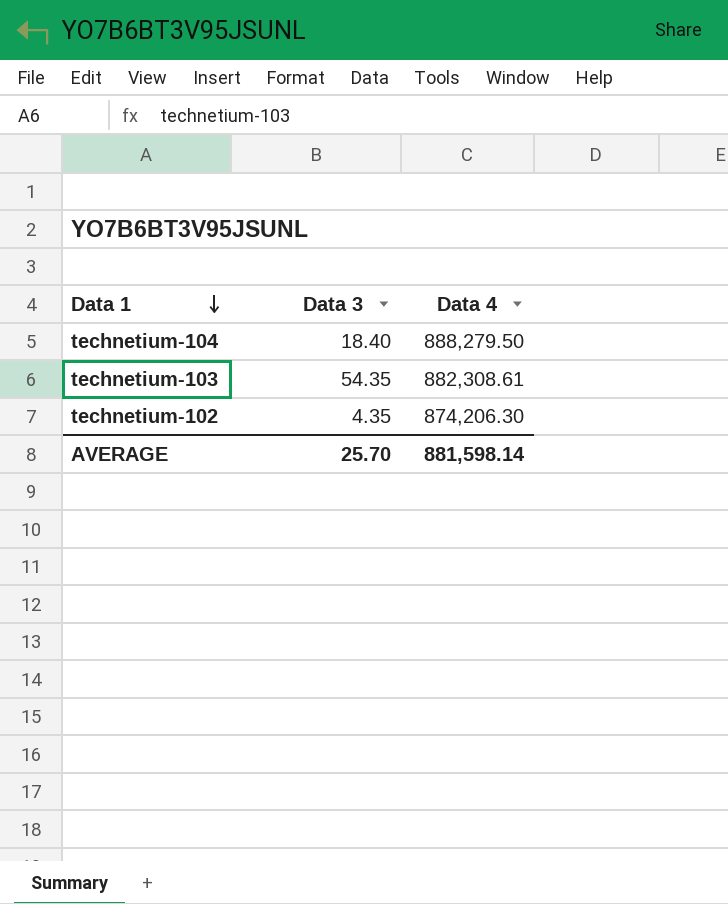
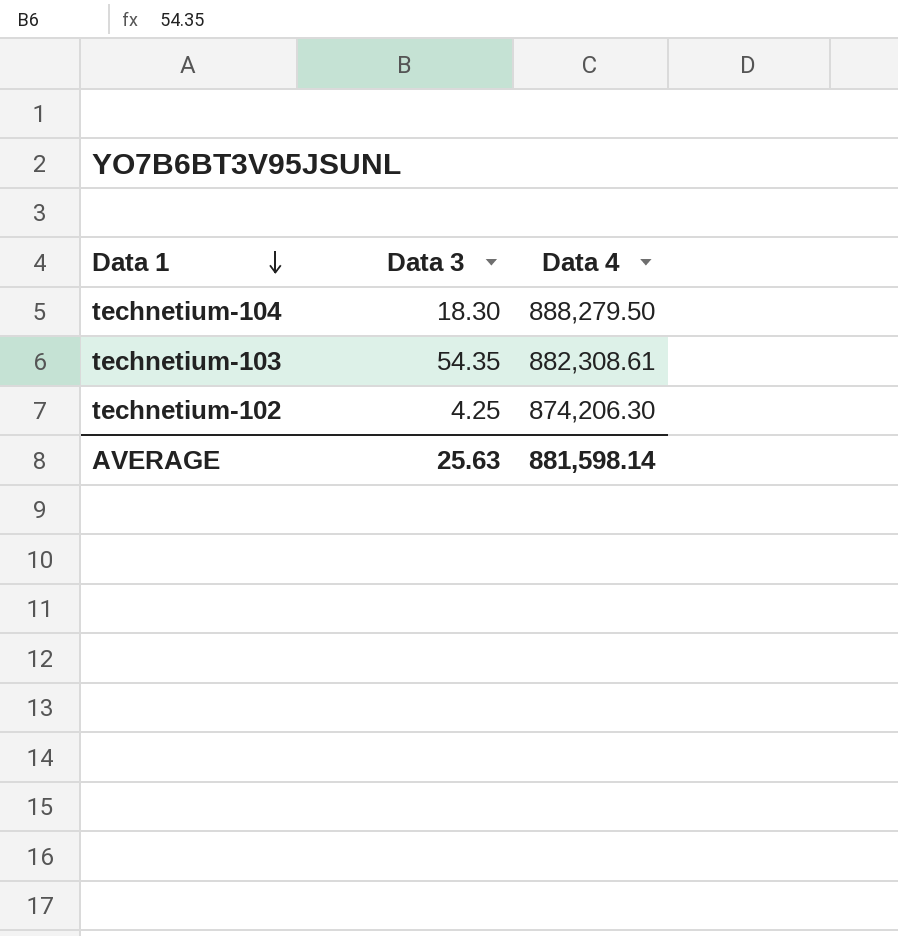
technetium-104 | Data 3: 18.40 -> 18.30
technetium-102 | Data 3: 4.35 -> 4.25
AVERAGE | Data 3: 25.70 -> 25.63

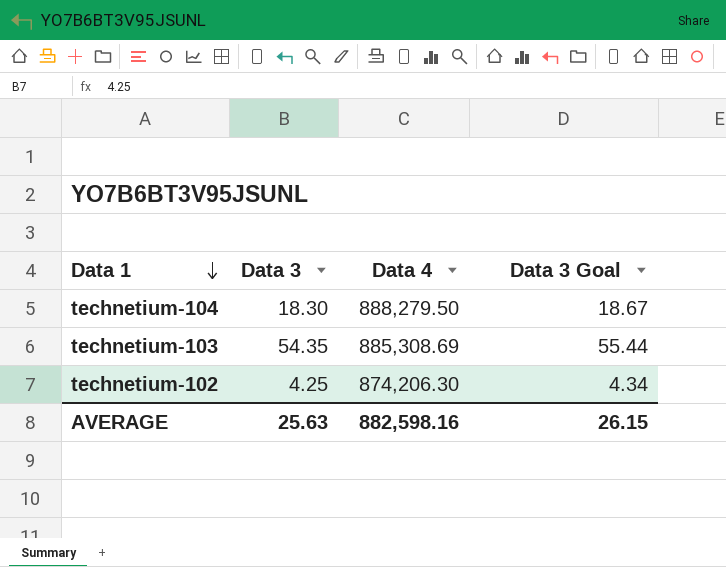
column Data 3 Goal | formula: none -> [Data 3] * 1.02
technetium-103 | Data 4: 882,308.61 -> 885,308.69
AVERAGE | Data 4: 881,598.14 -> 882,598.16

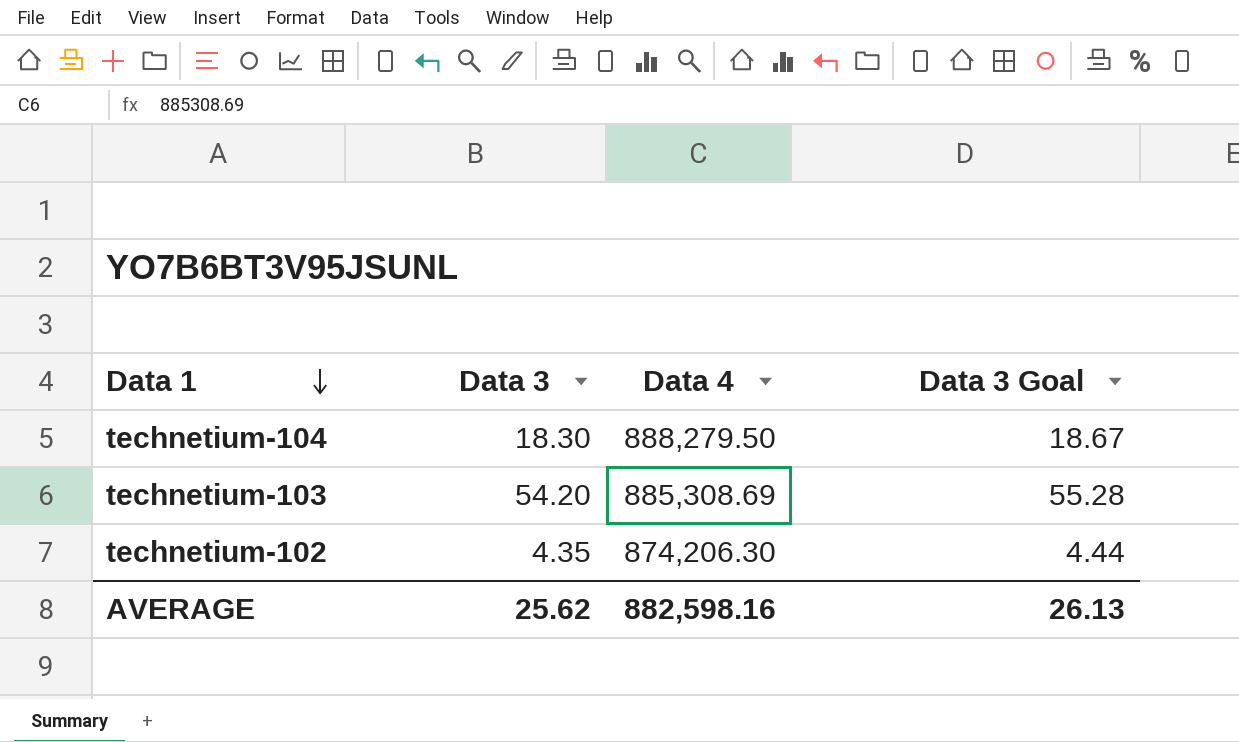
technetium-103 | Data 3: 54.35 -> 54.20
technetium-103 | Data 3 Goal: 55.44 -> 55.28
technetium-102 | Data 3: 4.25 -> 4.35
technetium-102 | Data 3 Goal: 4.34 -> 4.44
AVERAGE | Data 3: 25.63 -> 25.62
AVERAGE | Data 3 Goal: 26.15 -> 26.13

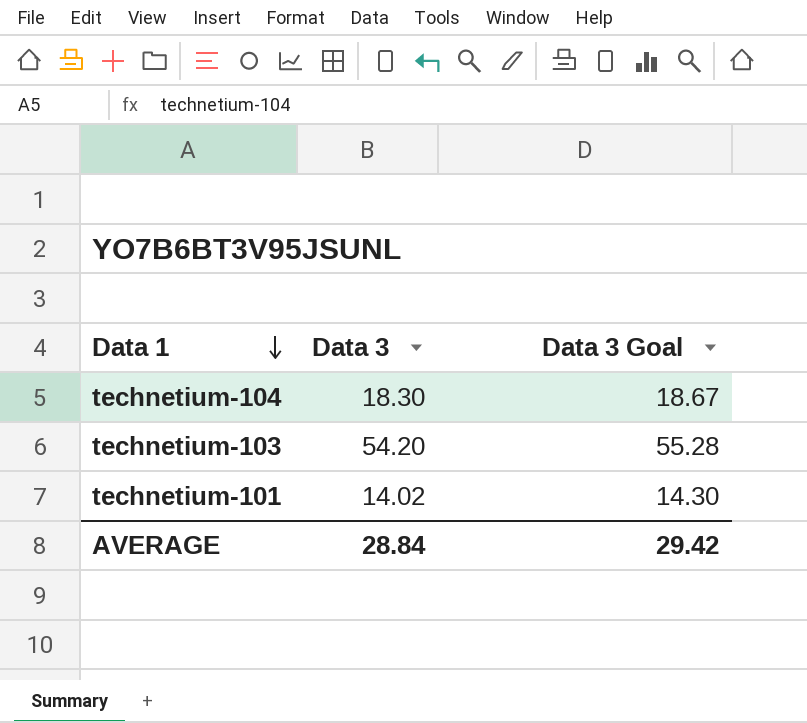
column Data 4 | position: 3 -> none
row technetium-102: 4.35 | 874,206.30 | 4.44 -> none
row technetium-101: none -> 14.02 | 14.30
AVERAGE | Data 3: 25.62 -> 28.84
AVERAGE | Data 3 Goal: 26.13 -> 29.42

